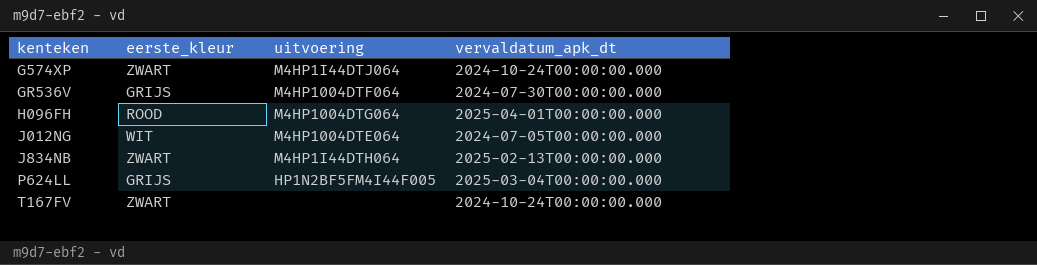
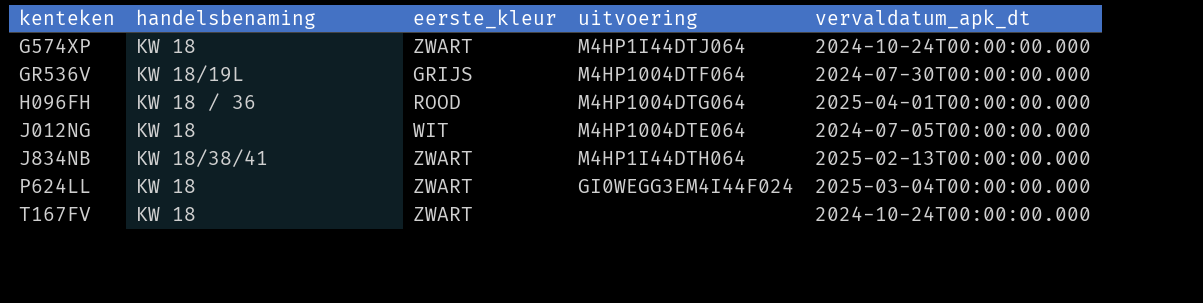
column handelsbenaming | position: none -> 2
P624LL | eerste_kleur: GRIJS -> ZWART
P624LL | uitvoering: HP1N2BF5FM4I44F005 -> GI0WEGG3EM4I44F024

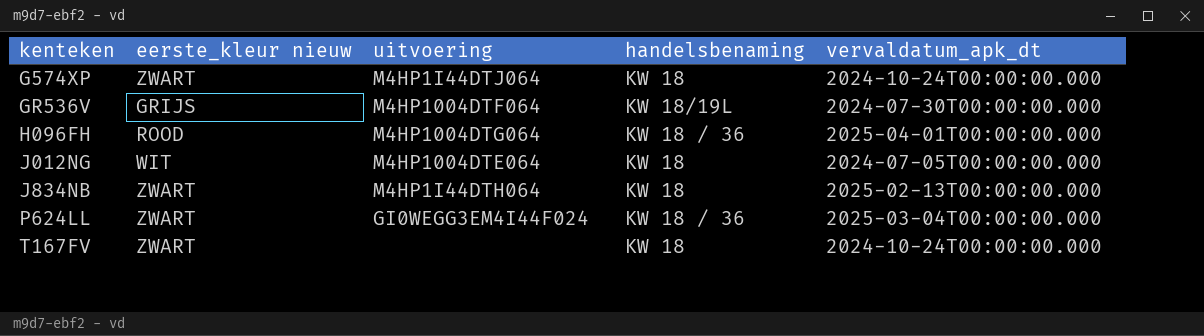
column name: eerste_kleur -> eerste_kleur nieuw
column handelsbenaming | position: 2 -> 4
J834NB | handelsbenaming: KW 18/38/41 -> KW 18
P624LL | handelsbenaming: KW 18 -> KW 18 / 36

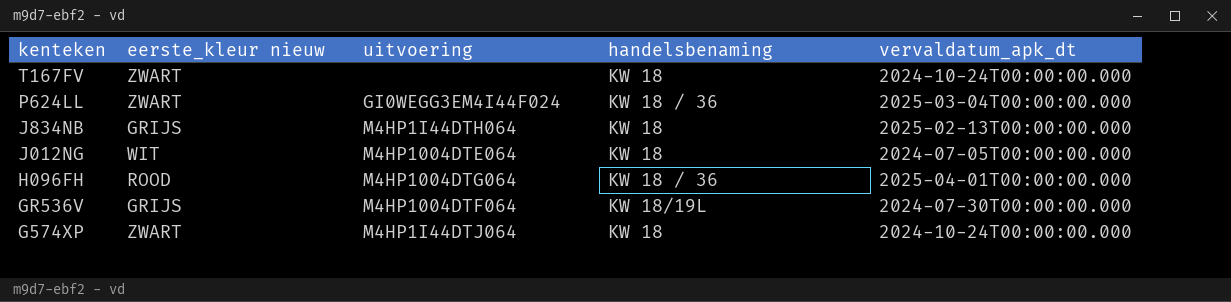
row order: kenteken ascending -> kenteken descending
J834NB | eerste_kleur nieuw: ZWART -> GRIJS

